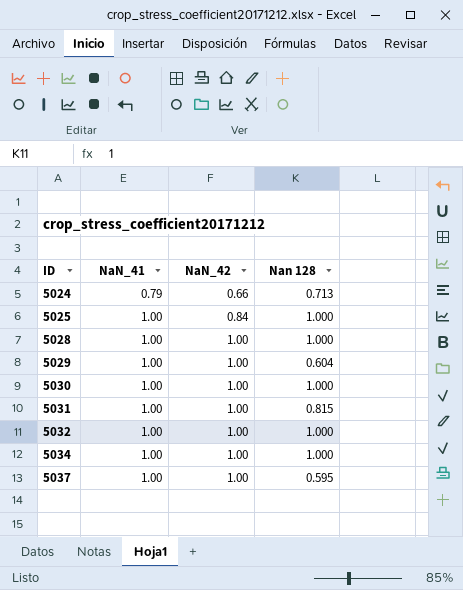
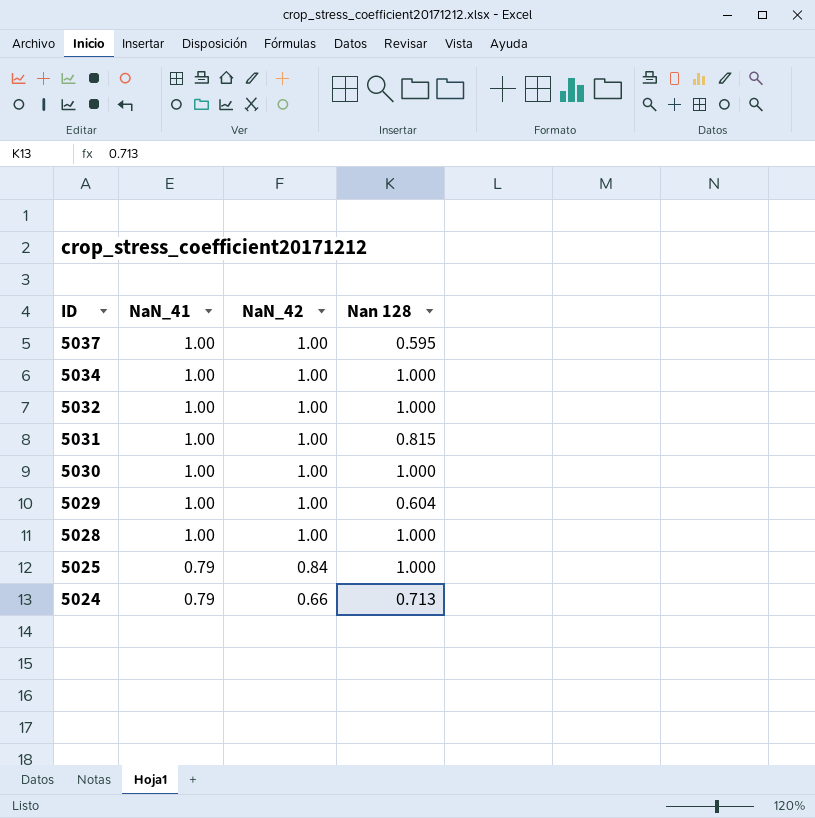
row order: ID ascending -> ID descending
5025 | NaN_41: 1.00 -> 0.79

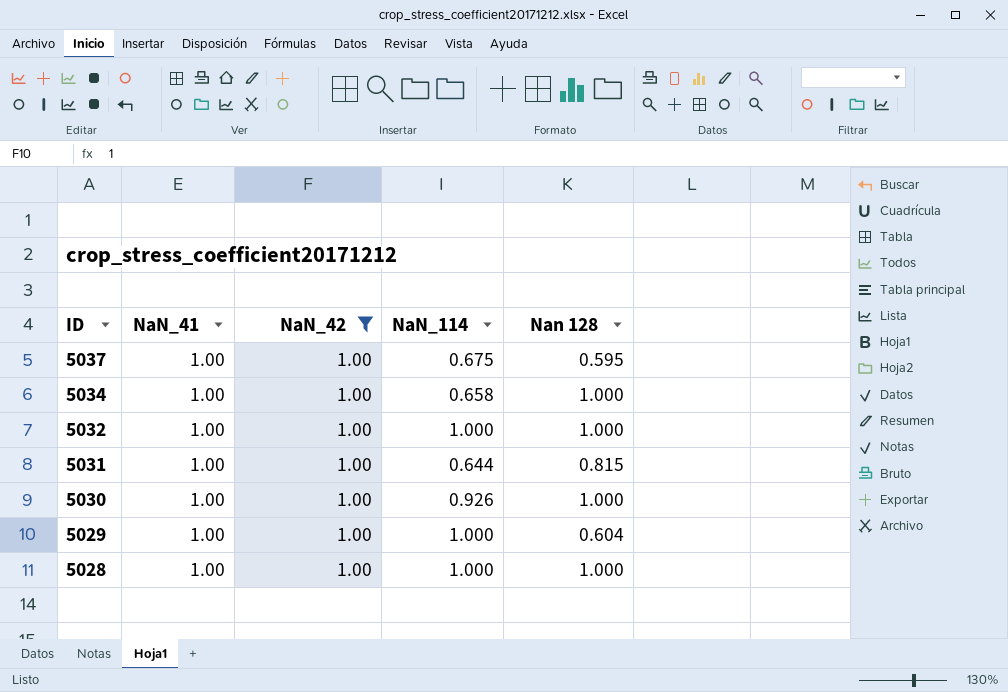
filter: none -> NaN_42 = 1.00
column NaN_114 | position: none -> 4

